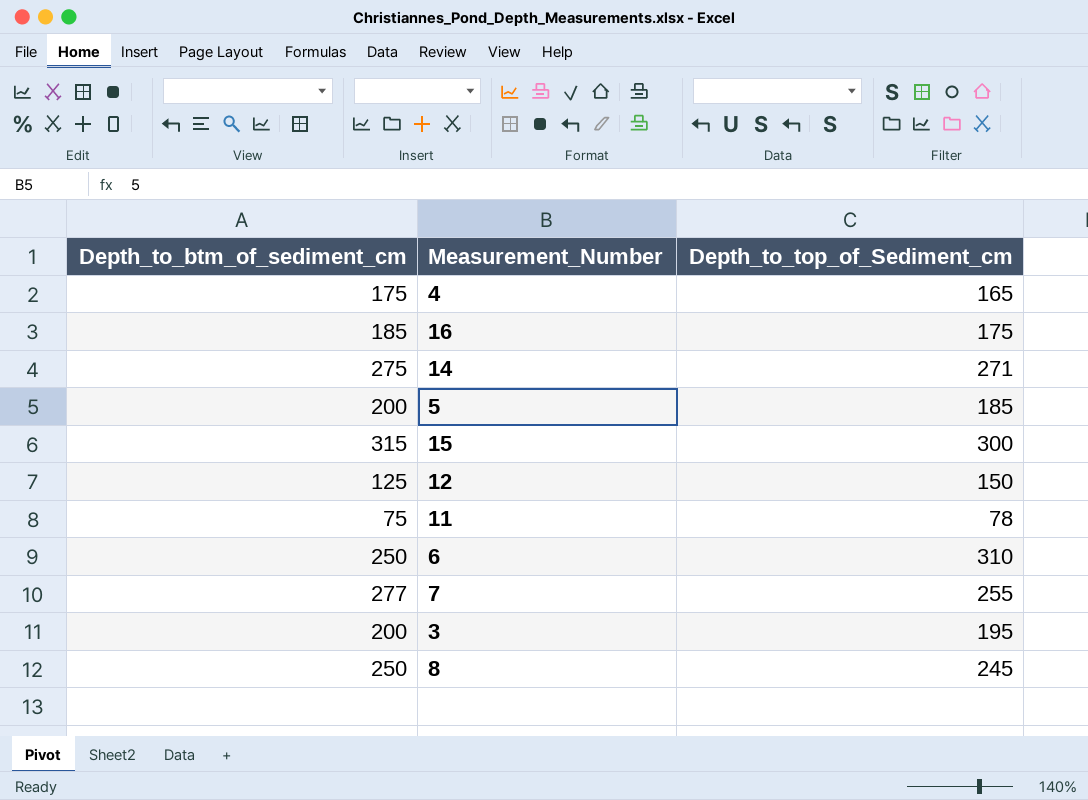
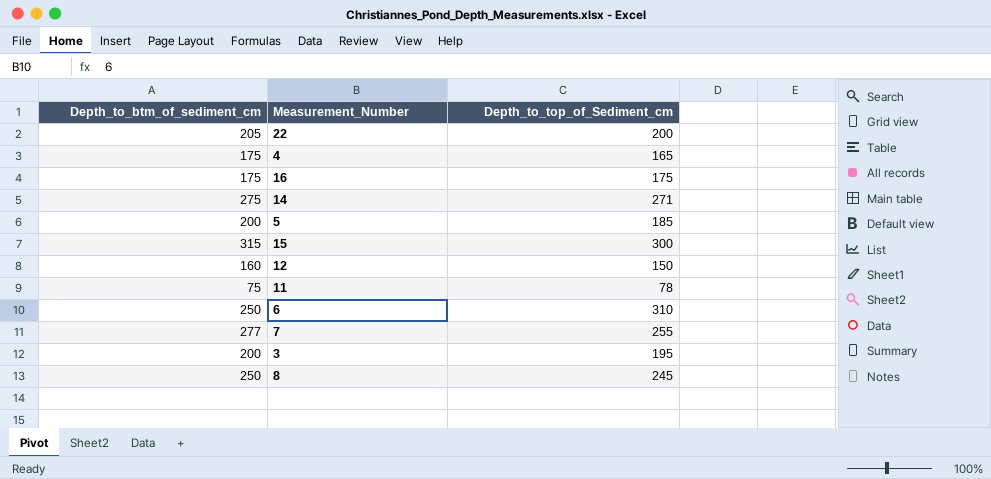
row 22: none -> 205 | 200
16 | Depth_to_btm_of_sediment_cm: 185 -> 175
12 | Depth_to_btm_of_sediment_cm: 125 -> 160

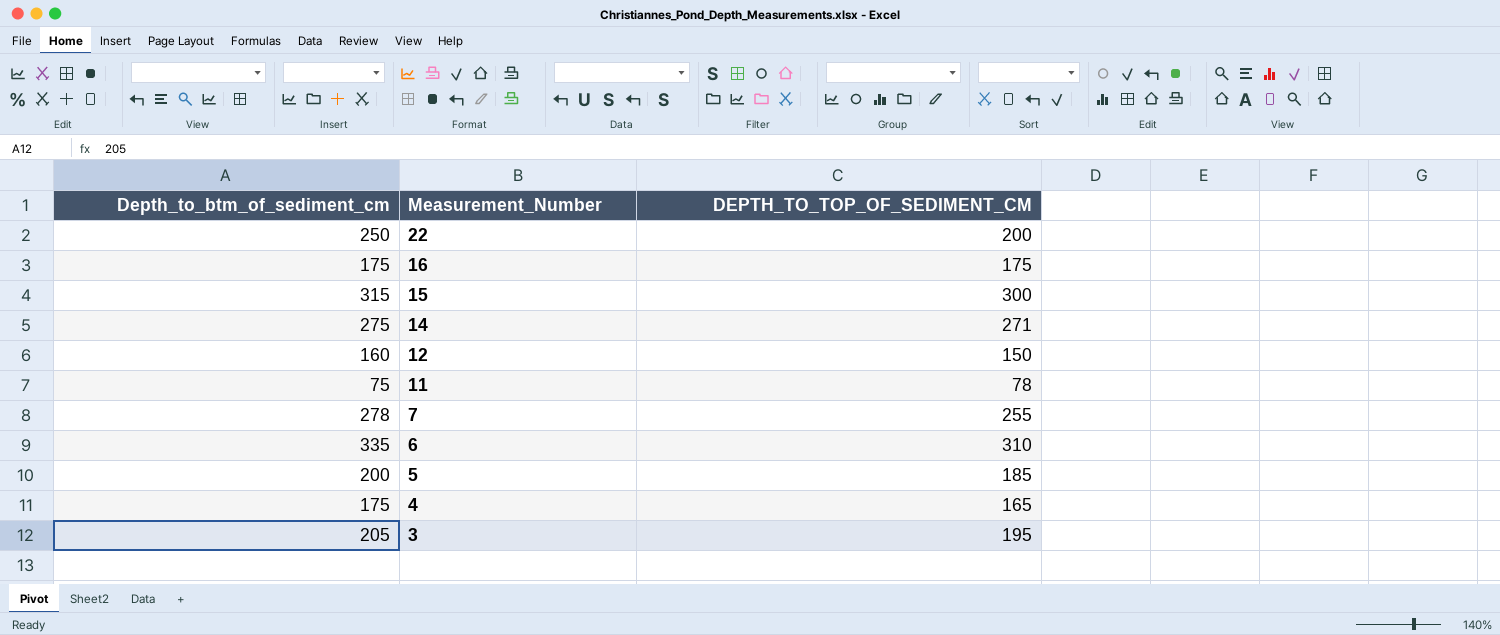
row order: none -> Measurement_Number descending
column name: Depth_to_top_of_Sediment_cm -> DEPTH_TO_TOP_OF_SEDIMENT_CM
row 8: 250 | 245 -> none
22 | Depth_to_btm_of_sediment_cm: 205 -> 250
7 | Depth_to_btm_of_sediment_cm: 277 -> 278
6 | Depth_to_btm_of_sediment_cm: 250 -> 335
3 | Depth_to_btm_of_sediment_cm: 200 -> 205

